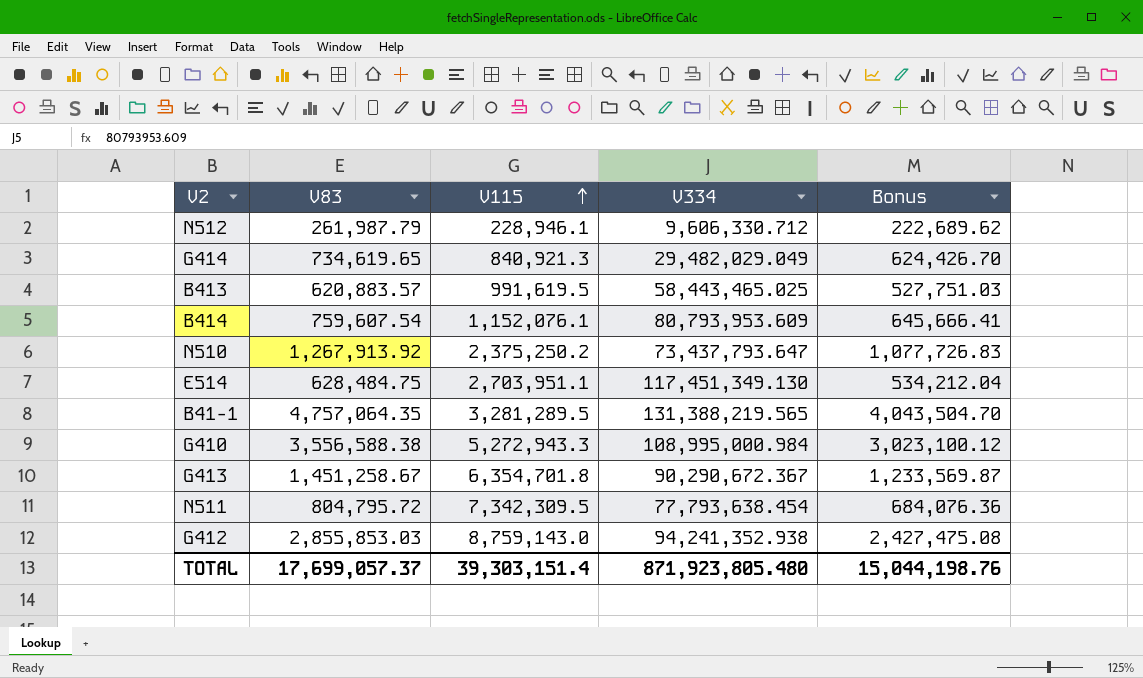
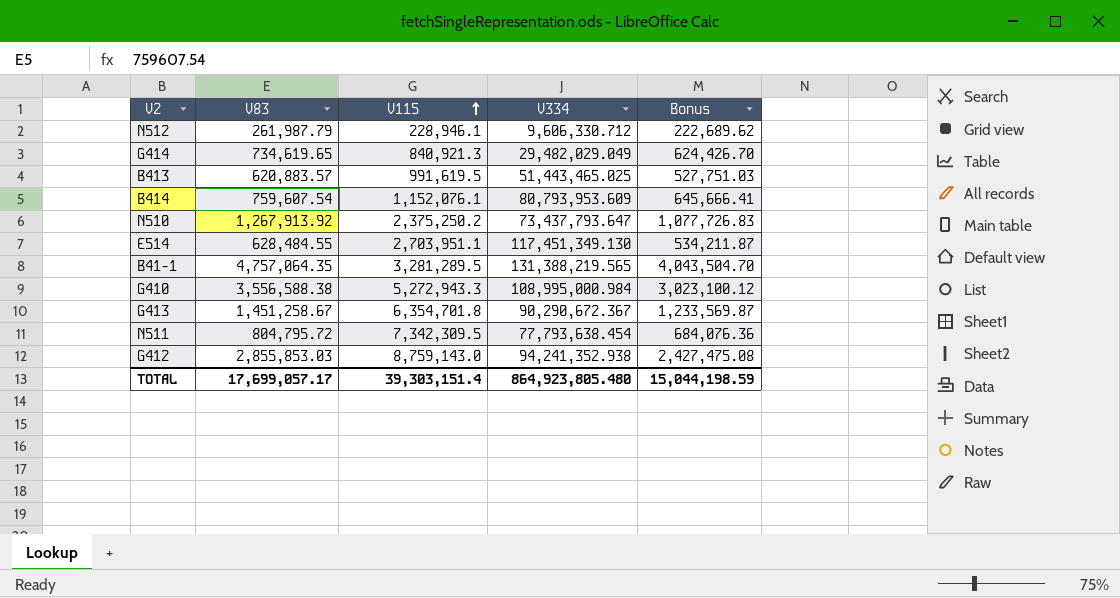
B413 | V334: 58,443,465.025 -> 51,443,465.025
E514 | V83: 628,484.75 -> 628,484.55
E514 | Bonus: 534,212.04 -> 534,211.87
TOTAL | V83: 17,699,057.37 -> 17,699,057.17
TOTAL | V334: 871,923,805.480 -> 864,923,805.480
TOTAL | Bonus: 15,044,198.76 -> 15,044,198.59

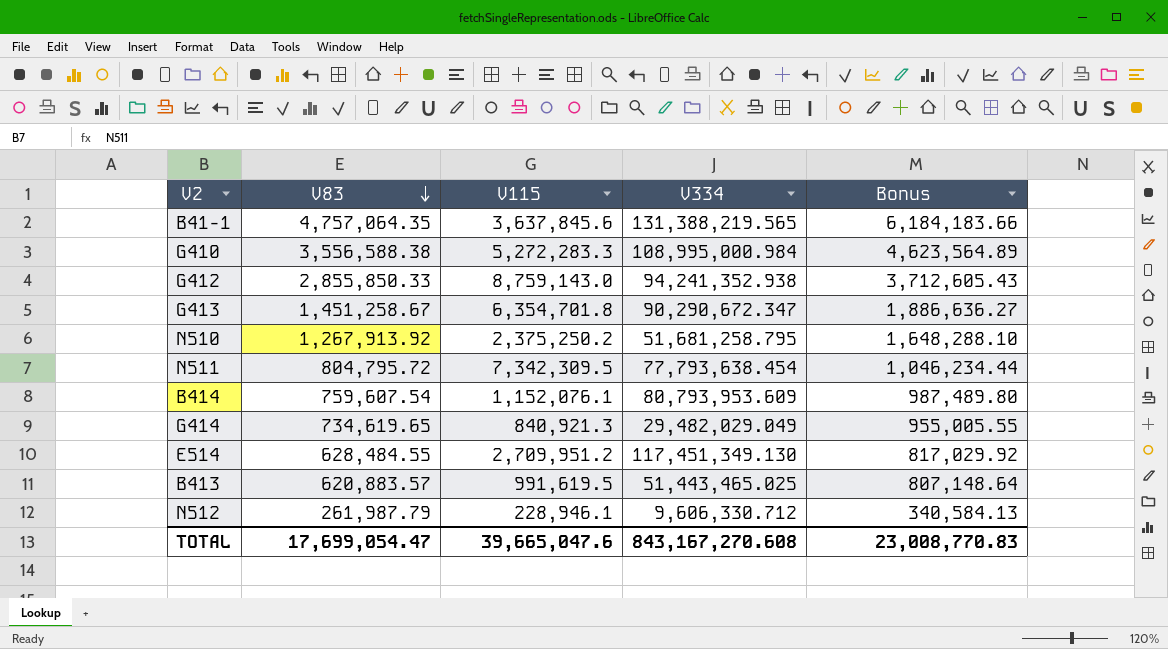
row order: V115 ascending -> V83 descending
column Bonus | formula: [V83] * 0.85 -> [V83] * 1.3
B41-1 | V115: 3,281,289.5 -> 3,637,845.6
G410 | V115: 5,272,943.3 -> 5,272,283.3
G412 | V83: 2,855,853.03 -> 2,855,850.33
G413 | V334: 90,290,672.367 -> 90,290,672.347
N510 | V334: 73,437,793.647 -> 51,681,258.795
E514 | V115: 2,703,951.1 -> 2,709,951.2
TOTAL | V83: 17,699,057.17 -> 17,699,054.47
TOTAL | V115: 39,303,151.4 -> 39,665,047.6
TOTAL | V334: 864,923,805.480 -> 843,167,270.608
TOTAL | Bonus: 15,044,198.59 -> 23,008,770.83

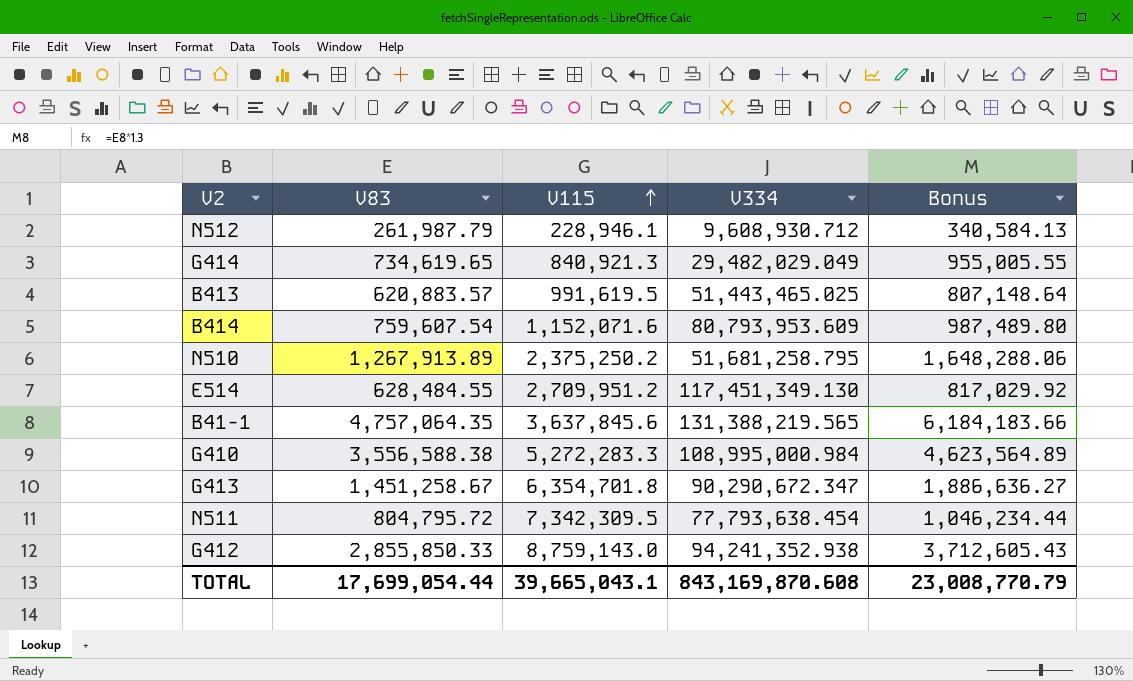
row order: V83 descending -> V115 ascending
N512 | V334: 9,606,330.712 -> 9,608,930.712
B414 | V115: 1,152,076.1 -> 1,152,071.6
N510 | V83: 1,267,913.92 -> 1,267,913.89
N510 | Bonus: 1,648,288.10 -> 1,648,288.06
TOTAL | V83: 17,699,054.47 -> 17,699,054.44
TOTAL | V115: 39,665,047.6 -> 39,665,043.1
TOTAL | V334: 843,167,270.608 -> 843,169,870.608
TOTAL | Bonus: 23,008,770.83 -> 23,008,770.79

